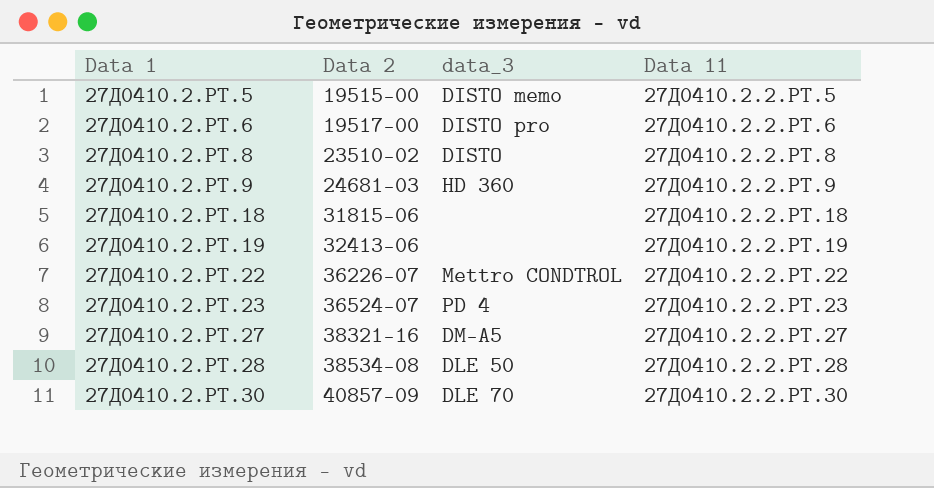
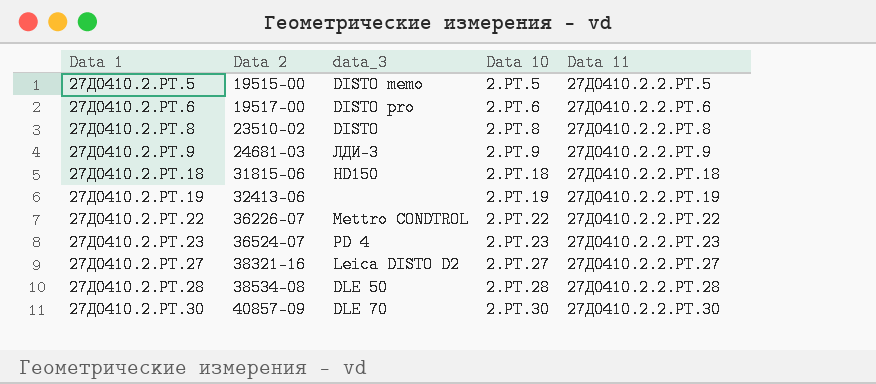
column Data 10 | position: none -> 4
27Д0410.2.РТ.9 | data_3: HD 360 -> ЛДИ-3
27Д0410.2.РТ.18 | data_3: none -> HD150
27Д0410.2.РТ.27 | data_3: DM-A5 -> Leica DISTO D2

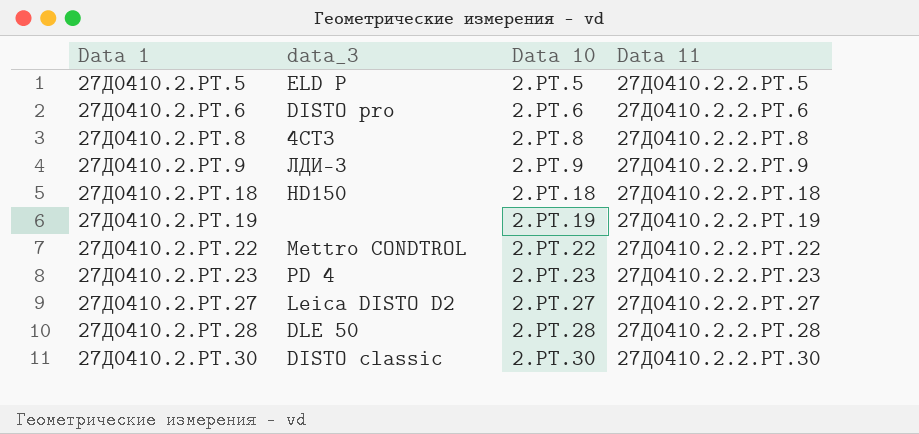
column Data 2 | position: 2 -> none
27Д0410.2.РТ.5 | data_3: DISTO memo -> ELD P
27Д0410.2.РТ.8 | data_3: DISTO -> 4СТ3
27Д0410.2.РТ.30 | data_3: DLE 70 -> DISTO classic

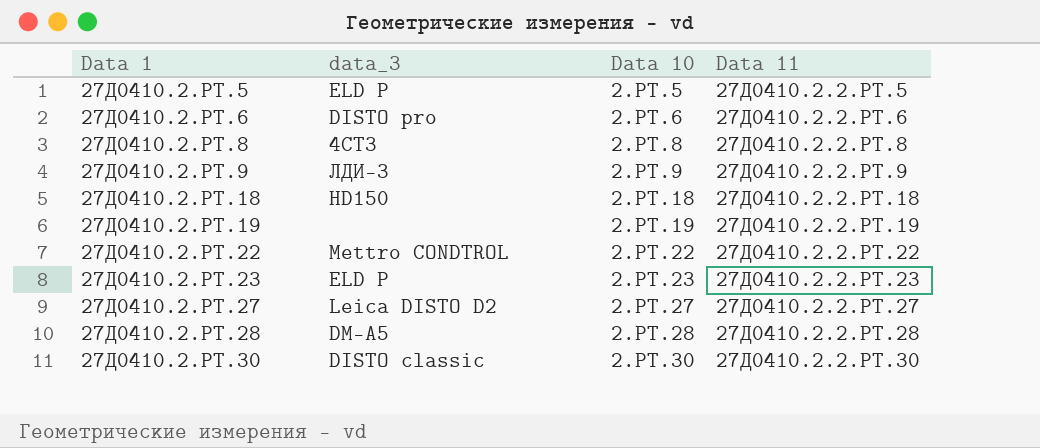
27Д0410.2.РТ.23 | data_3: PD 4 -> ELD P
27Д0410.2.РТ.28 | data_3: DLE 50 -> DM-A5

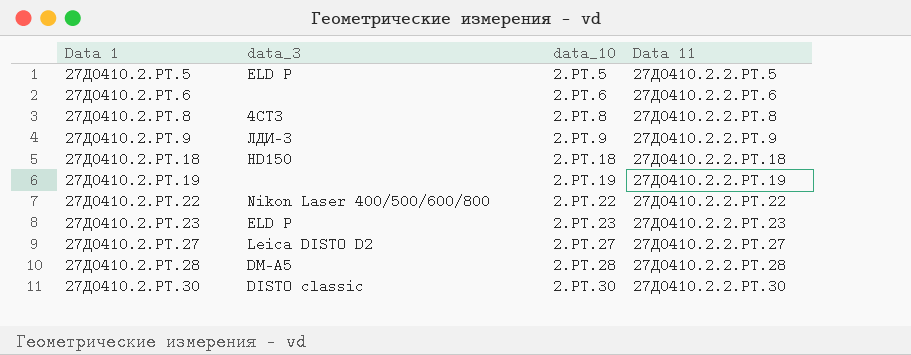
column name: Data 10 -> data_10
27Д0410.2.РТ.6 | data_3: DISTO pro -> none
27Д0410.2.РТ.22 | data_3: Mettro CONDTROL -> Nikon Laser 400/500/600/800

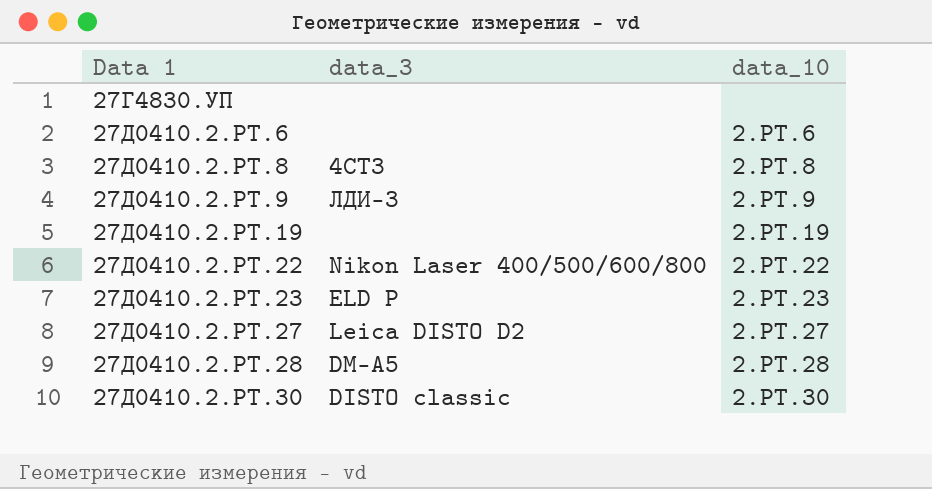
column Data 11 | position: 4 -> none
row 27Д0410.2.РТ.5: ELD P | 2.РТ.5 | 27Д0410.2.2.РТ.5 -> none
row 27Д0410.2.РТ.18: HD150 | 2.РТ.18 | 27Д0410.2.2.РТ.18 -> none
row 27Г4830.УП: none -> none | none

